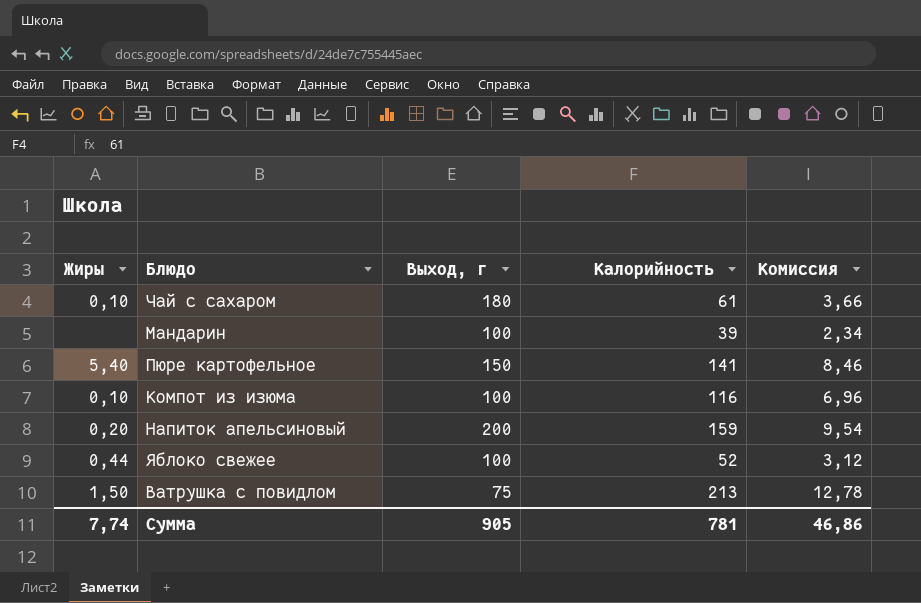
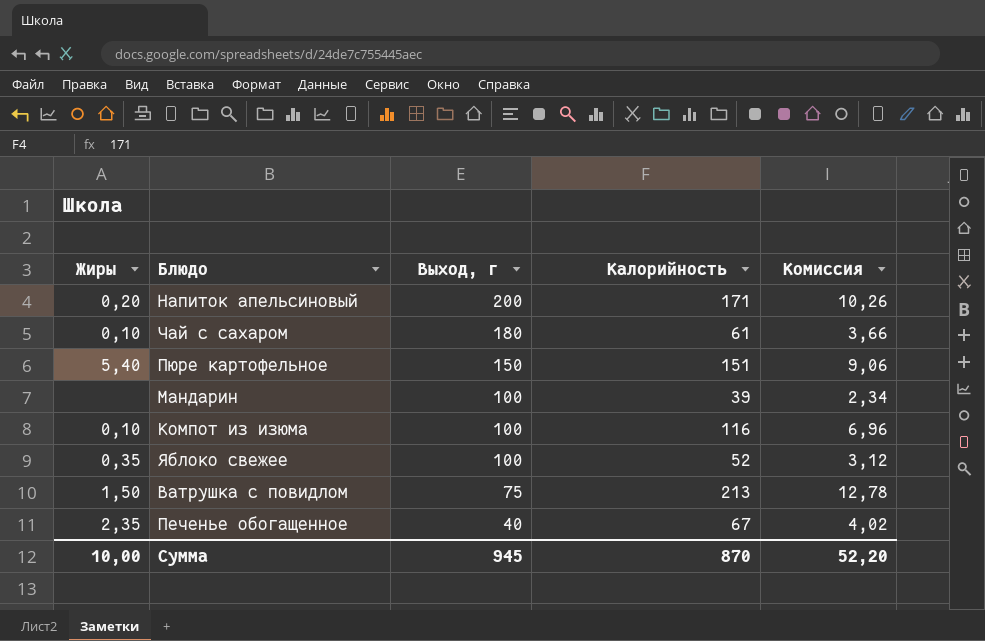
row order: none -> Выход, г descending
Напиток апельсиновый | Калорийность: 159 -> 171
Напиток апельсиновый | Комиссия: 9,54 -> 10,26
Пюре картофельное | Калорийность: 141 -> 151
Пюре картофельное | Комиссия: 8,46 -> 9,06
Яблоко свежее | Жиры: 0,44 -> 0,35
row Печенье обогащенное: none -> 2,35 | 40 | 67 | 4,02
Сумма | Жиры: 7,74 -> 10,00
Сумма | Выход, г: 905 -> 945
Сумма | Калорийность: 781 -> 870
Сумма | Комиссия: 46,86 -> 52,20

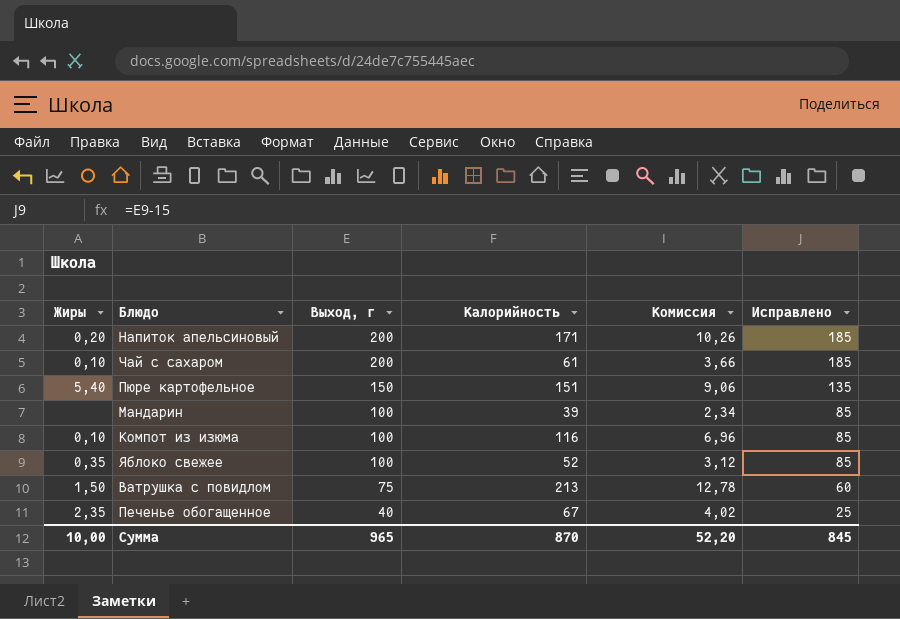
column Исправлено | formula: none -> [Выход, г] - 15
Чай с сахаром | Выход, г: 180 -> 200
Сумма | Выход, г: 945 -> 965

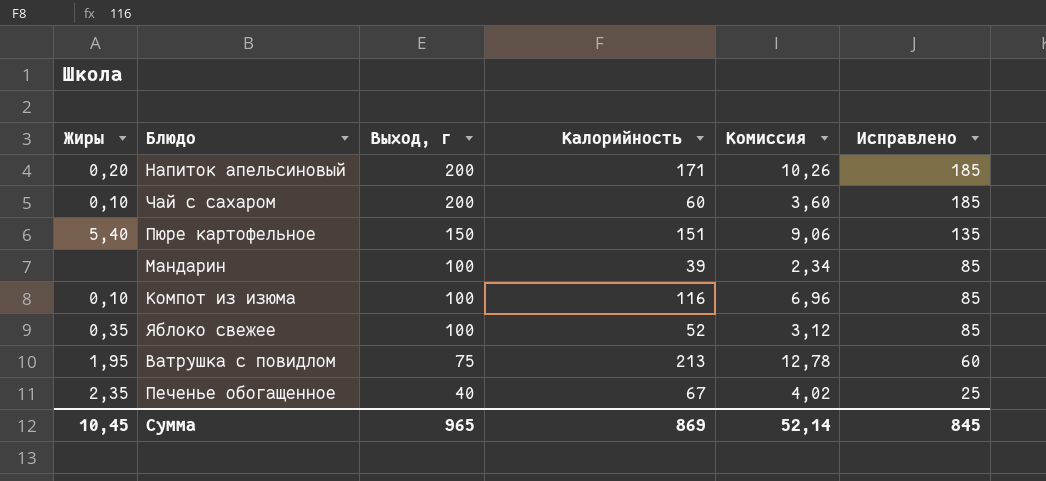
Чай с сахаром | Калорийность: 61 -> 60
Чай с сахаром | Комиссия: 3,66 -> 3,60
Ватрушка с повидлом | Жиры: 1,50 -> 1,95
Сумма | Жиры: 10,00 -> 10,45
Сумма | Калорийность: 870 -> 869
Сумма | Комиссия: 52,20 -> 52,14

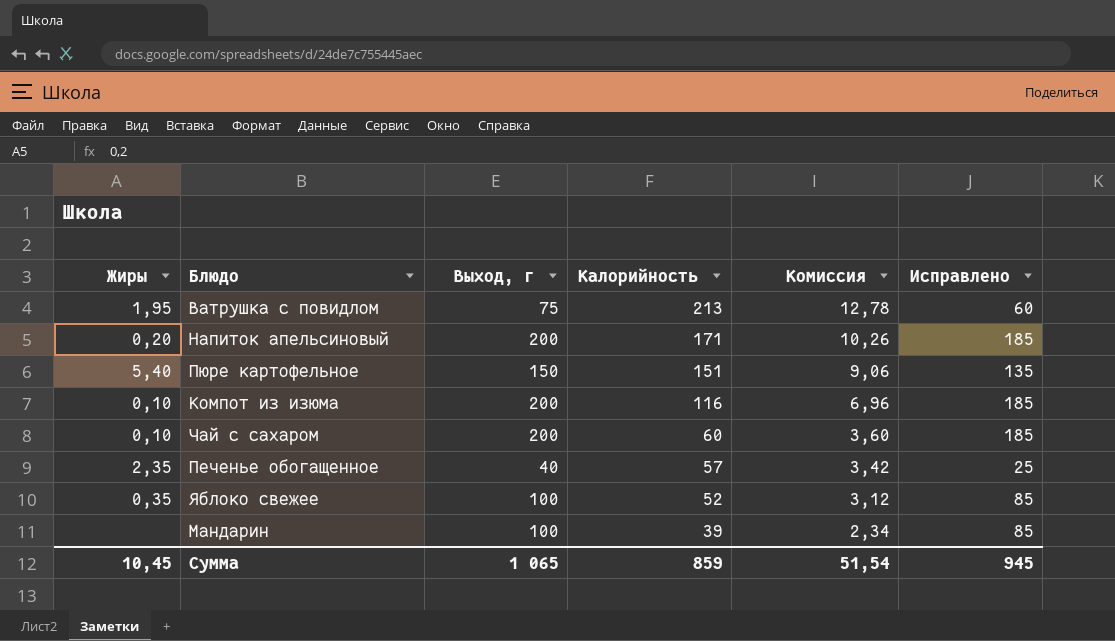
row order: Выход, г descending -> Калорийность descending
Компот из изюма | Выход, г: 100 -> 200
Компот из изюма | Исправлено: 85 -> 185
Печенье обогащенное | Калорийность: 67 -> 57
Печенье обогащенное | Комиссия: 4,02 -> 3,42
Сумма | Выход, г: 965 -> 1 065
Сумма | Калорийность: 869 -> 859
Сумма | Комиссия: 52,14 -> 51,54
Сумма | Исправлено: 845 -> 945

